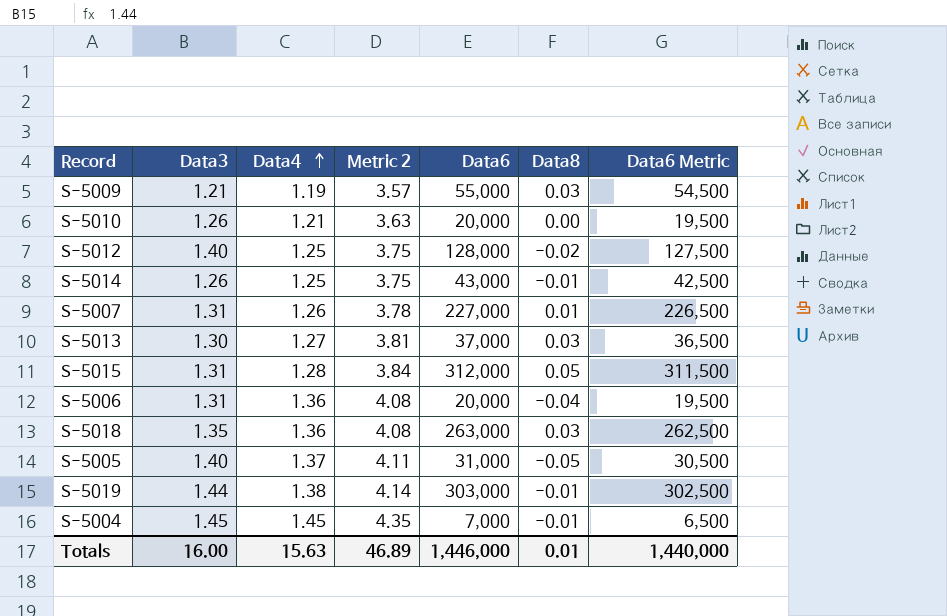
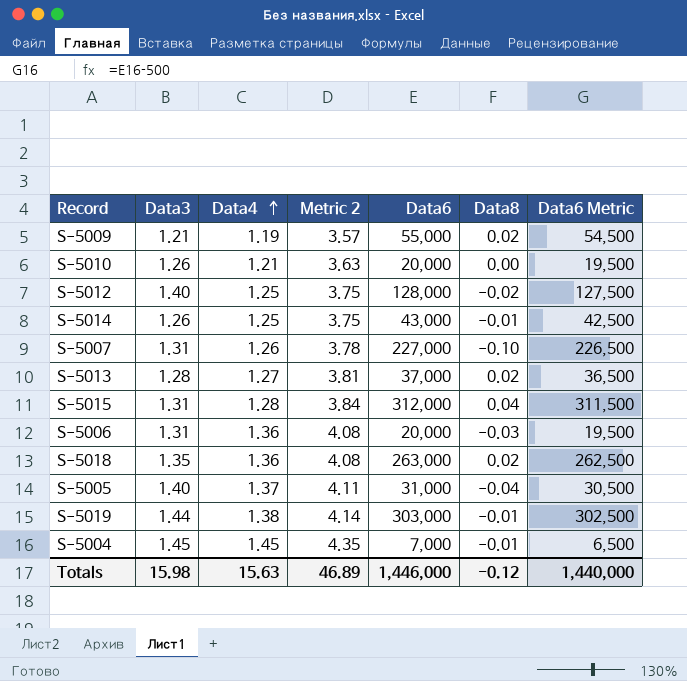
S-5009 | Data8: 0.03 -> 0.02
S-5007 | Data8: 0.01 -> -0.10
S-5013 | Data3: 1.30 -> 1.28
S-5013 | Data8: 0.03 -> 0.02
S-5015 | Data8: 0.05 -> 0.04
S-5006 | Data8: -0.04 -> -0.03
S-5018 | Data8: 0.03 -> 0.02
S-5005 | Data8: -0.05 -> -0.04
Totals | Data3: 16.00 -> 15.98
Totals | Data8: 0.01 -> -0.12

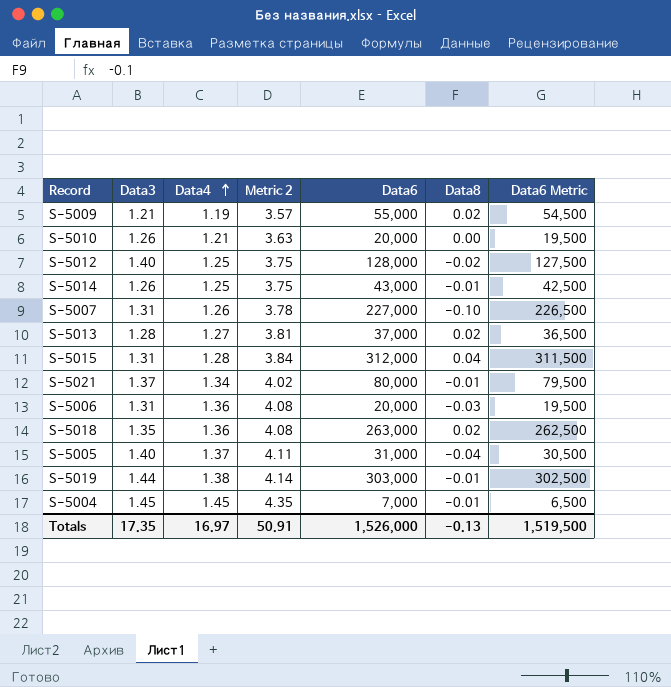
row S-5021: none -> 1.37 | 1.34 | 4.02 | 80,000 | -0.01 | 79,500
Totals | Data3: 15.98 -> 17.35
Totals | Data4: 15.63 -> 16.97
Totals | Metric 2: 46.89 -> 50.91
Totals | Data6: 1,446,000 -> 1,526,000
Totals | Data8: -0.12 -> -0.13
Totals | Data6 Metric: 1,440,000 -> 1,519,500

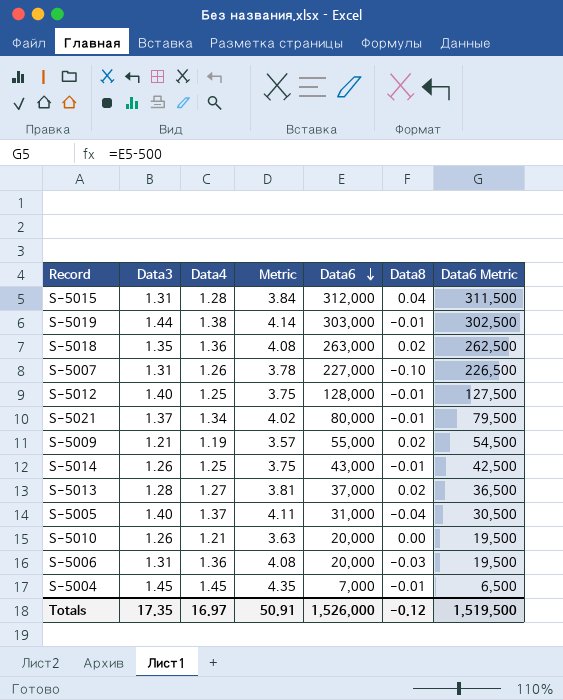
row order: Data4 ascending -> Data6 descending
column name: Metric 2 -> Metric
S-5012 | Data8: -0.02 -> -0.01
Totals | Data8: -0.13 -> -0.12

